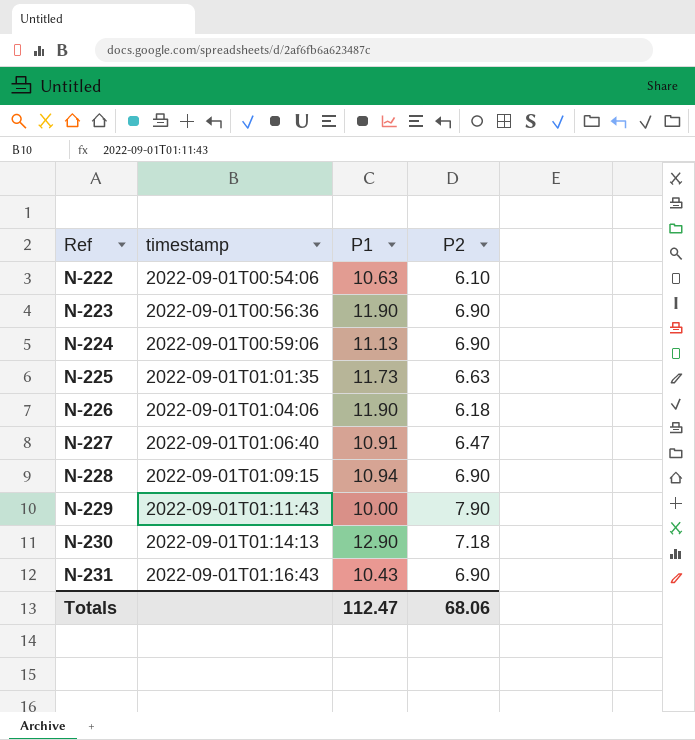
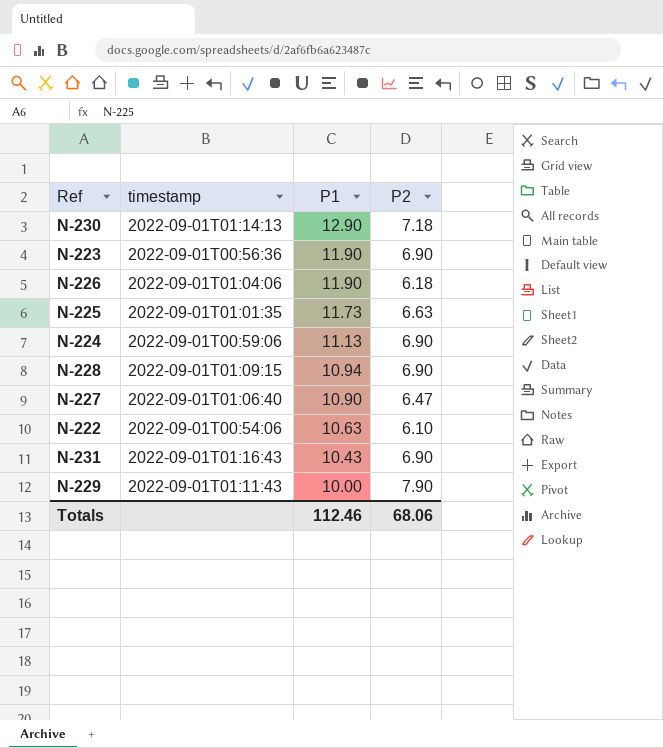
row order: Ref ascending -> P1 descending
N-227 | P1: 10.91 -> 10.90
Totals | P1: 112.47 -> 112.46

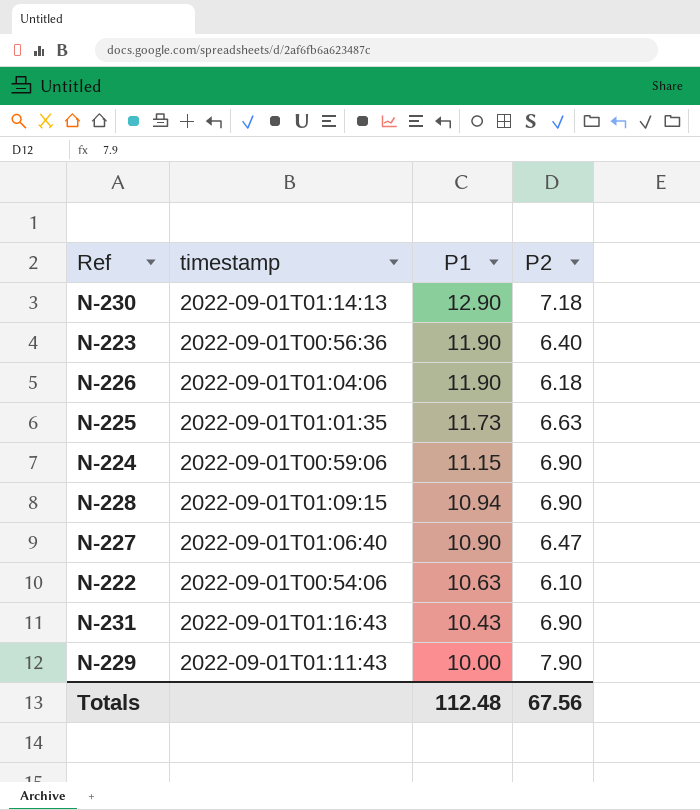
N-223 | P2: 6.90 -> 6.40
N-224 | P1: 11.13 -> 11.15
Totals | P1: 112.46 -> 112.48
Totals | P2: 68.06 -> 67.56

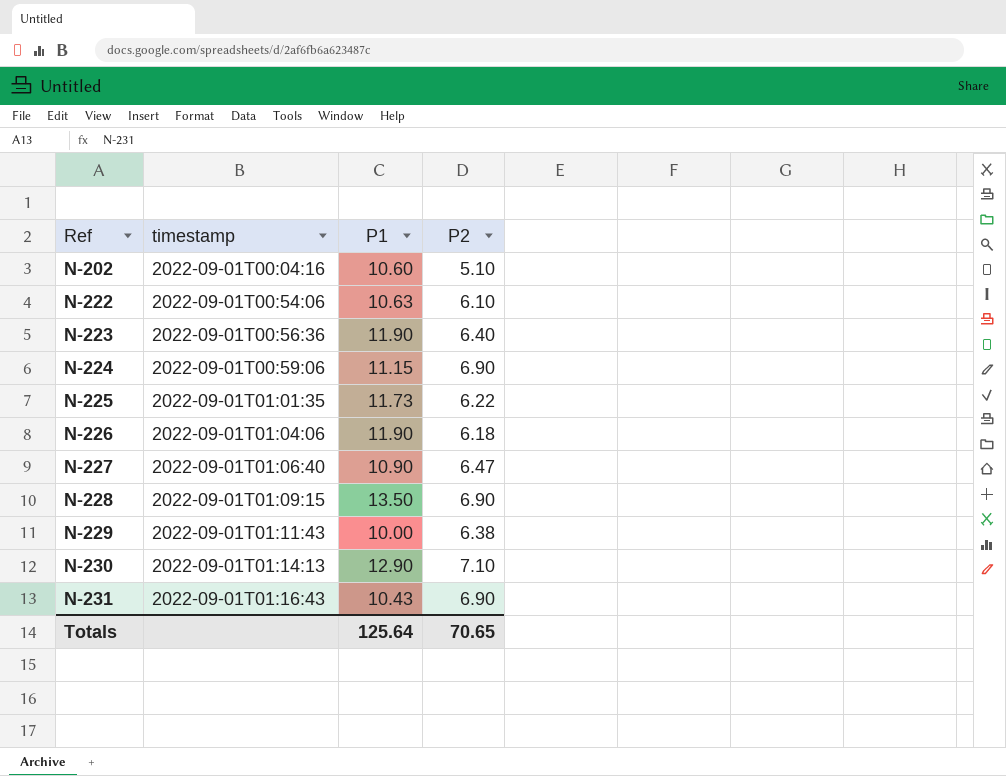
row order: P1 descending -> Ref ascending
row N-202: none -> 2022-09-01T00:04:16 | 10.60 | 5.10
N-225 | P2: 6.63 -> 6.22
N-228 | P1: 10.94 -> 13.50
N-229 | P2: 7.90 -> 6.38
N-230 | P2: 7.18 -> 7.10
Totals | P1: 112.48 -> 125.64
Totals | P2: 67.56 -> 70.65

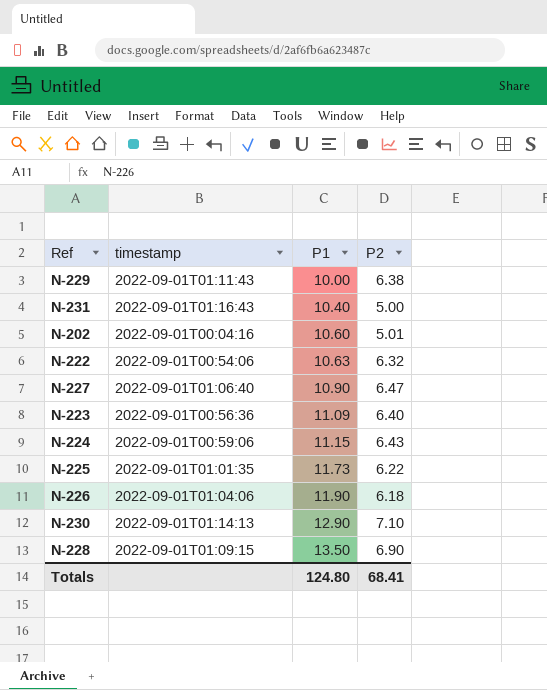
row order: Ref ascending -> P1 ascending
N-231 | P1: 10.43 -> 10.40
N-231 | P2: 6.90 -> 5.00
N-202 | P2: 5.10 -> 5.01
N-222 | P2: 6.10 -> 6.32
N-223 | P1: 11.90 -> 11.09
N-224 | P2: 6.90 -> 6.43
Totals | P1: 125.64 -> 124.80
Totals | P2: 70.65 -> 68.41

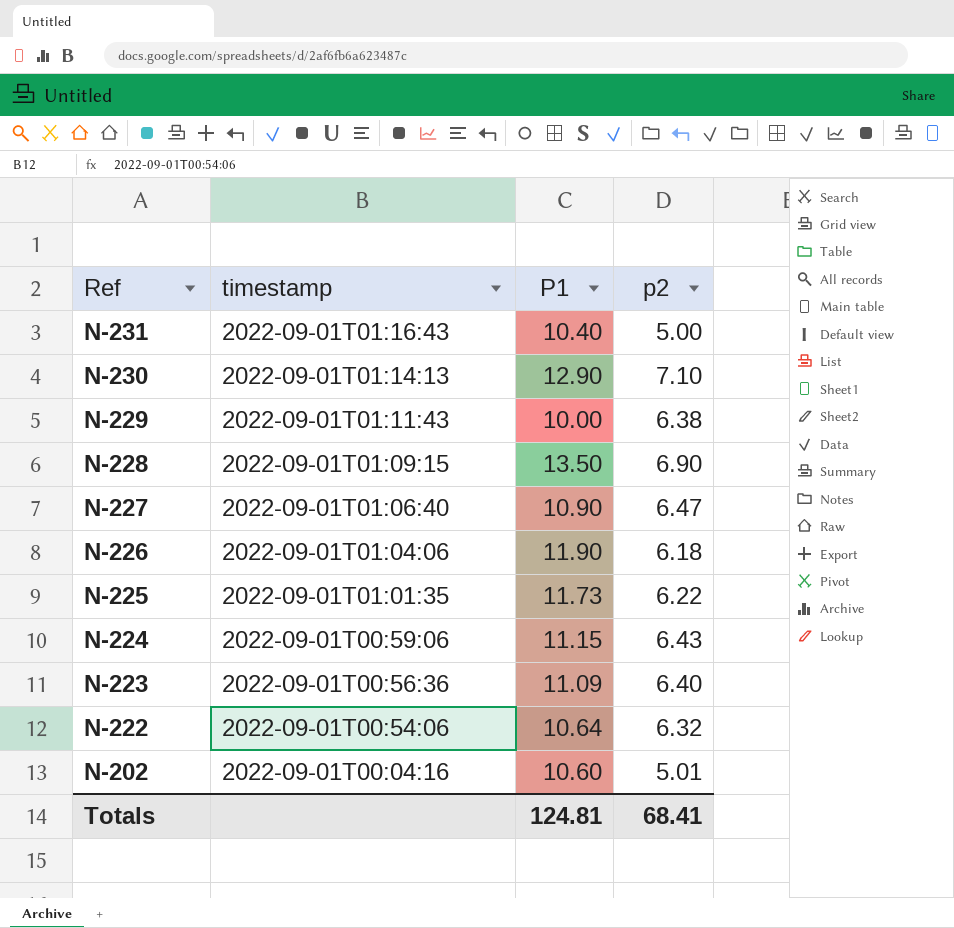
row order: P1 ascending -> Ref descending
column name: P2 -> p2
N-222 | P1: 10.63 -> 10.64
Totals | P1: 124.80 -> 124.81

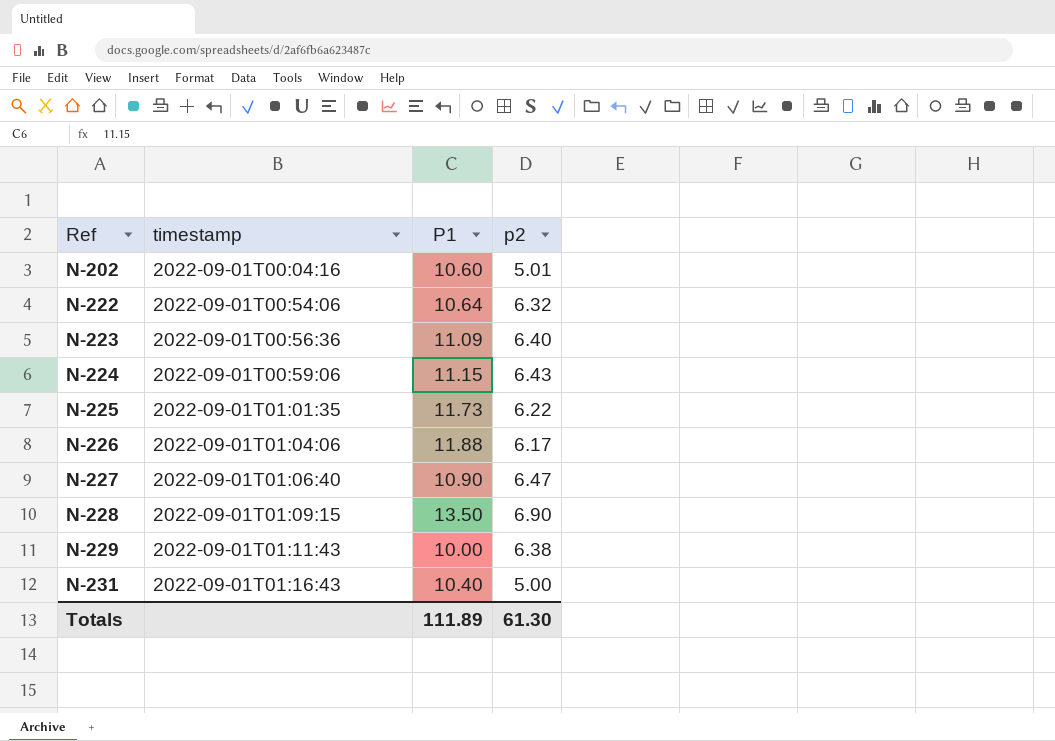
row order: Ref descending -> Ref ascending
row N-230: 2022-09-01T01:14:13 | 12.90 | 7.10 -> none
N-226 | P1: 11.90 -> 11.88
N-226 | p2: 6.18 -> 6.17
Totals | P1: 124.81 -> 111.89
Totals | p2: 68.41 -> 61.30

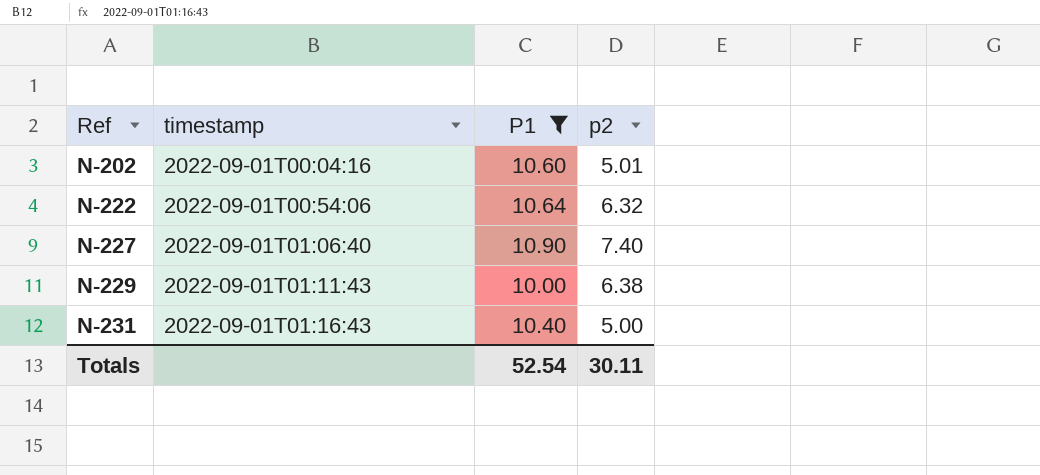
filter: none -> P1 <= 10.90
N-227 | p2: 6.47 -> 7.40
Totals | P1: 111.89 -> 52.54
Totals | p2: 61.30 -> 30.11

